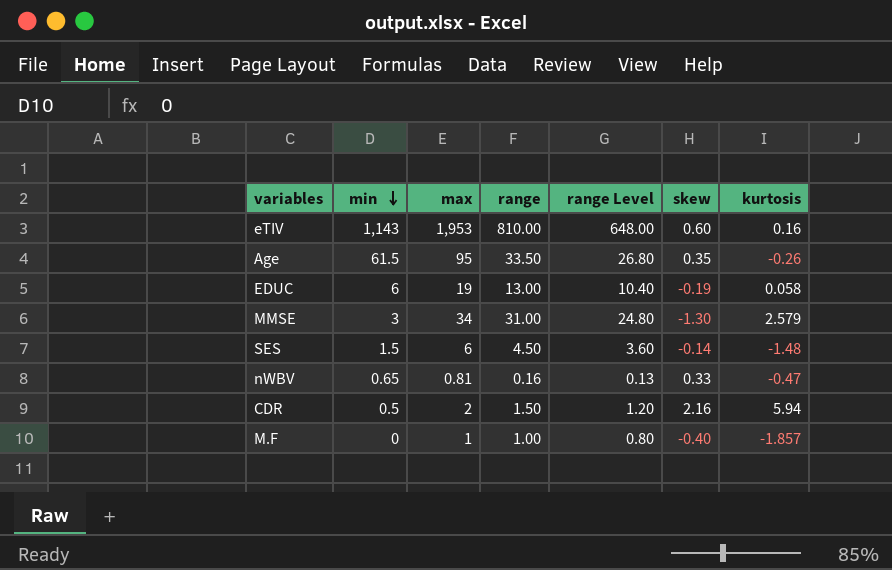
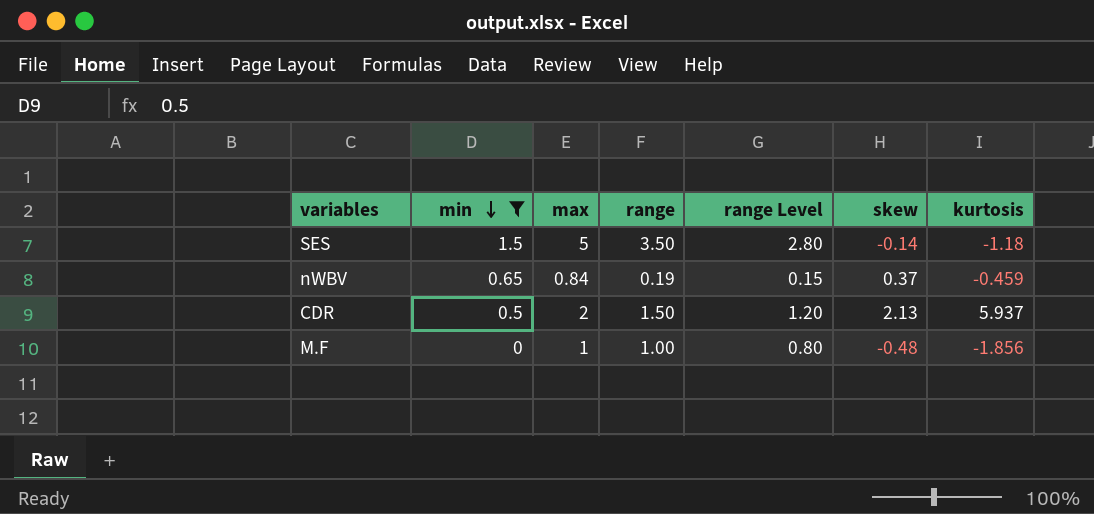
filter: none -> min <= 1.5
SES | max: 6 -> 5
SES | range: 4.50 -> 3.50
SES | range Level: 3.60 -> 2.80
SES | kurtosis: -1.48 -> -1.18
nWBV | max: 0.81 -> 0.84
nWBV | range: 0.16 -> 0.19
nWBV | range Level: 0.13 -> 0.15
nWBV | skew: 0.33 -> 0.37
nWBV | kurtosis: -0.47 -> -0.459
CDR | skew: 2.16 -> 2.13
CDR | kurtosis: 5.94 -> 5.937
M.F | skew: -0.40 -> -0.48
M.F | kurtosis: -1.857 -> -1.856

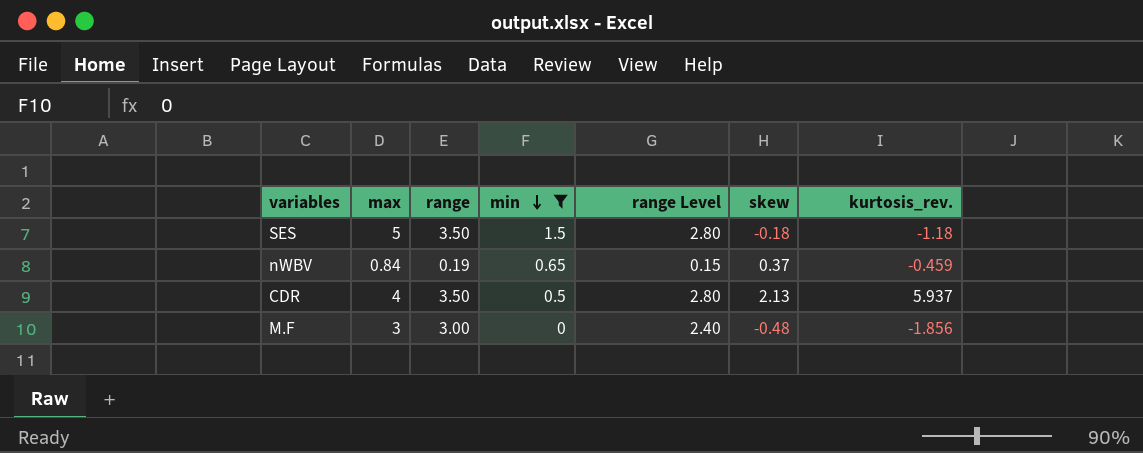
column min | position: 2 -> 4
column name: kurtosis -> kurtosis_rev.
SES | skew: -0.14 -> -0.18
CDR | max: 2 -> 4
CDR | range: 1.50 -> 3.50
CDR | range Level: 1.20 -> 2.80
M.F | max: 1 -> 3
M.F | range: 1.00 -> 3.00
M.F | range Level: 0.80 -> 2.40

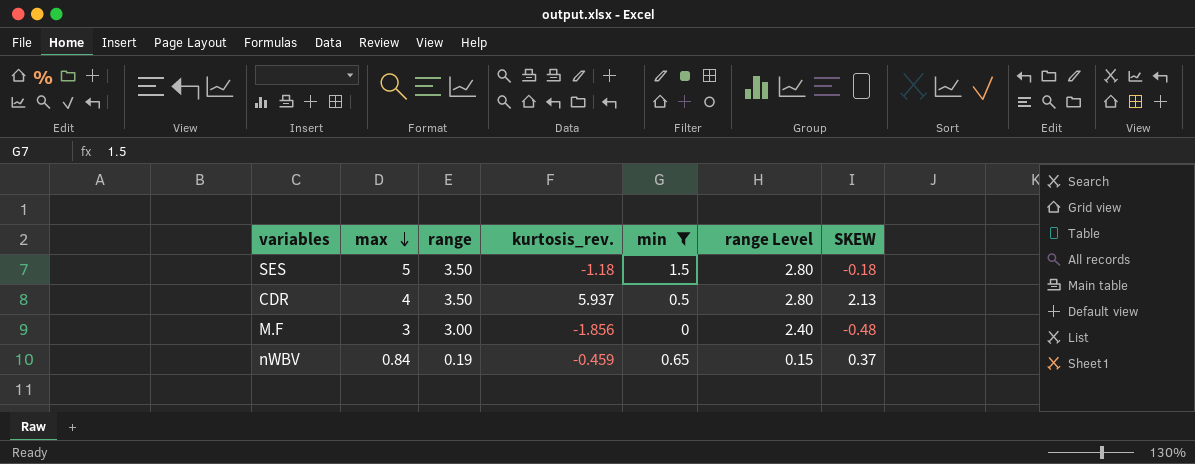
row order: min descending -> max descending
column kurtosis_rev. | position: 7 -> 4
column name: skew -> SKEW

